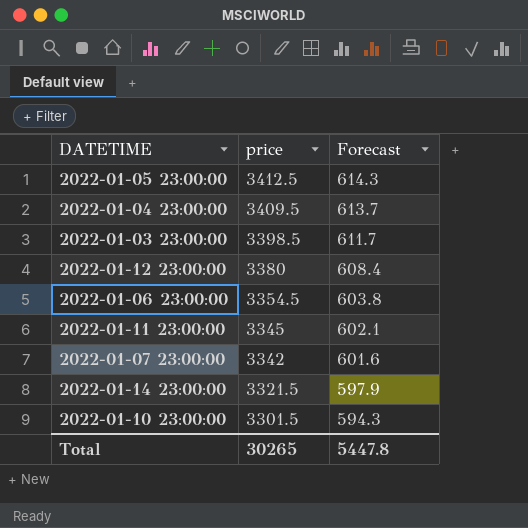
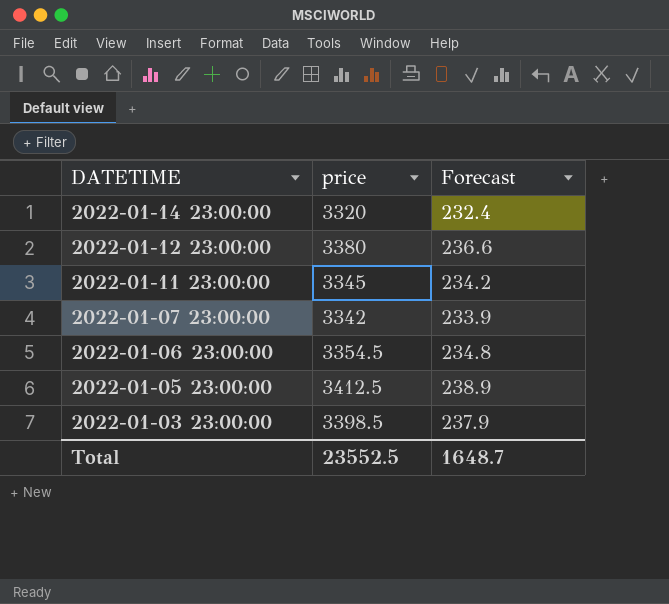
row order: price descending -> DATETIME descending
column Forecast | formula: [price] * 0.18 -> [price] * 0.07
row 2022-01-04 23:00:00: 3409.5 | 613.7 -> none
row 2022-01-10 23:00:00: 3301.5 | 594.3 -> none
2022-01-14 23:00:00 | price: 3321.5 -> 3320
Total | price: 30265 -> 23552.5
Total | Forecast: 5447.8 -> 1648.7

